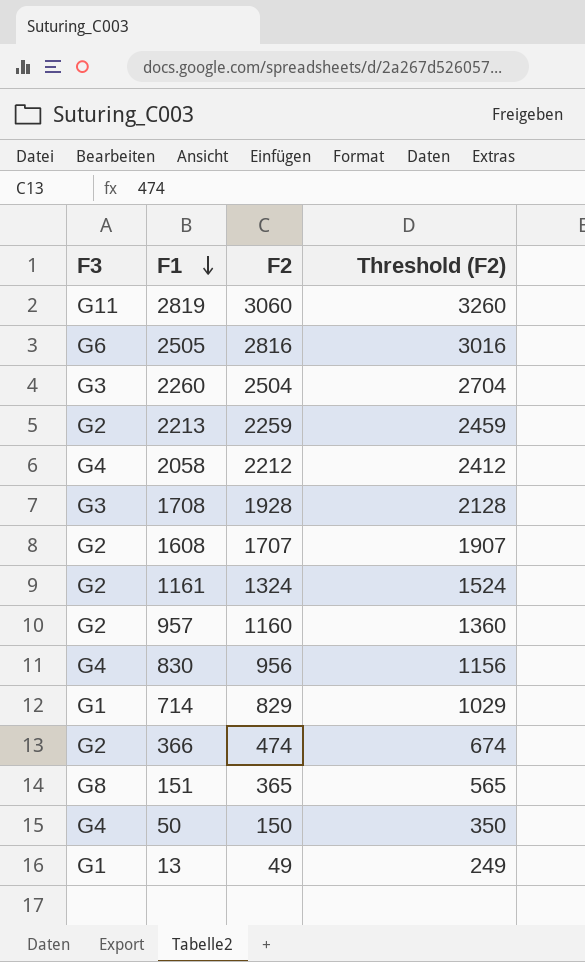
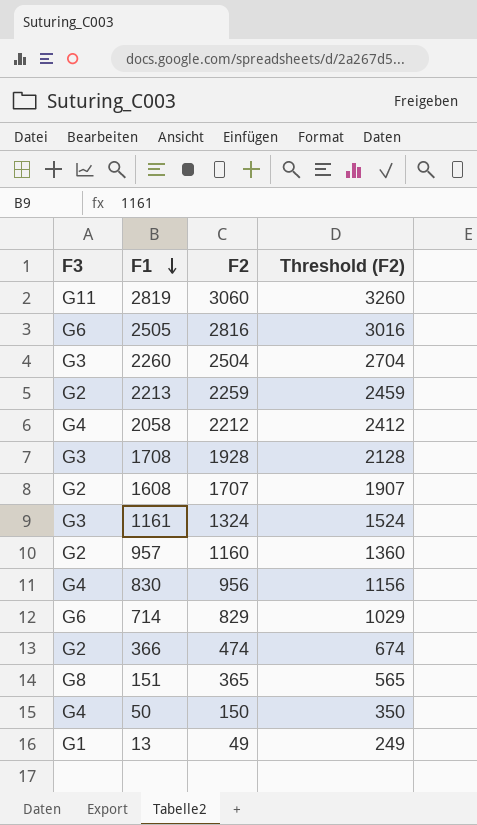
1161 | F3: G2 -> G3
714 | F3: G1 -> G6

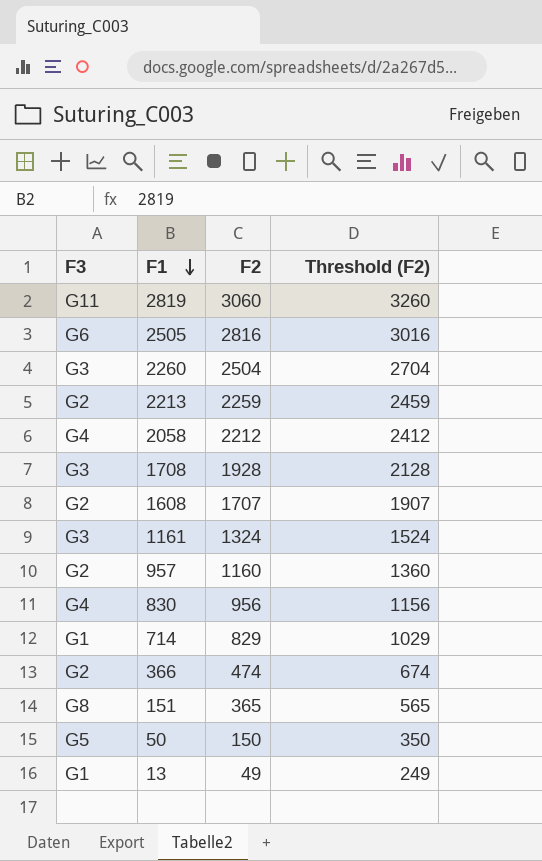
714 | F3: G6 -> G1
50 | F3: G4 -> G5

